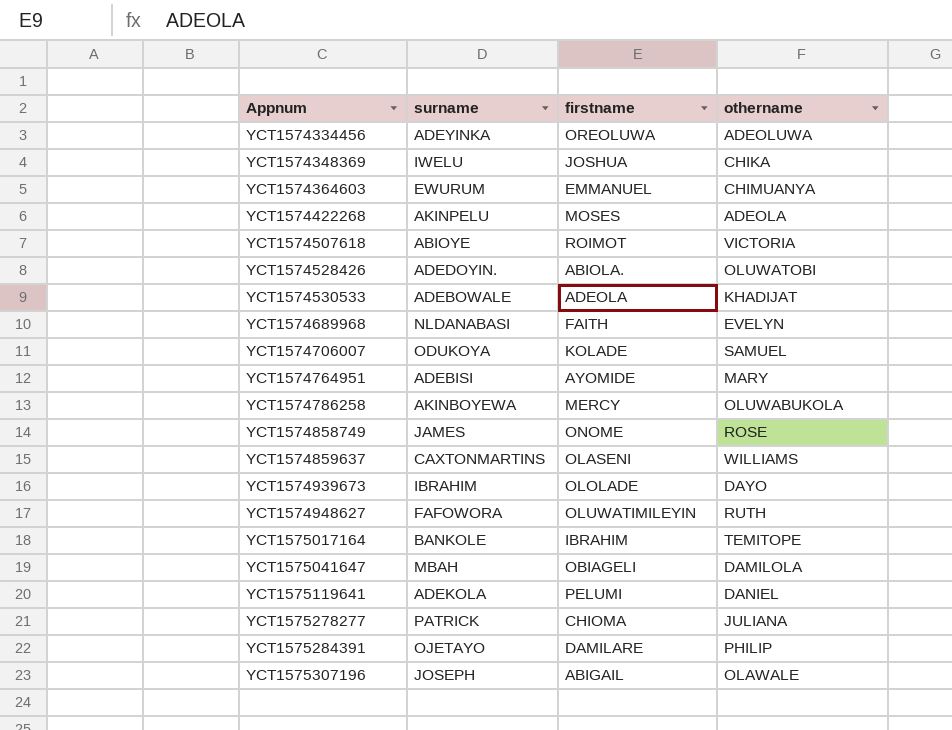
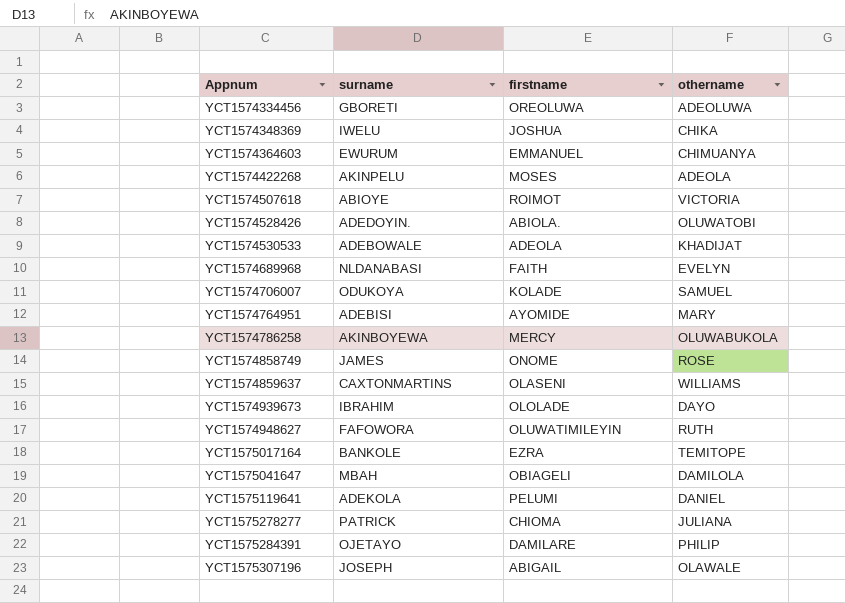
YCT1574334456 | surname: ADEYINKA -> GBORETI
YCT1575017164 | firstname: IBRAHIM -> EZRA

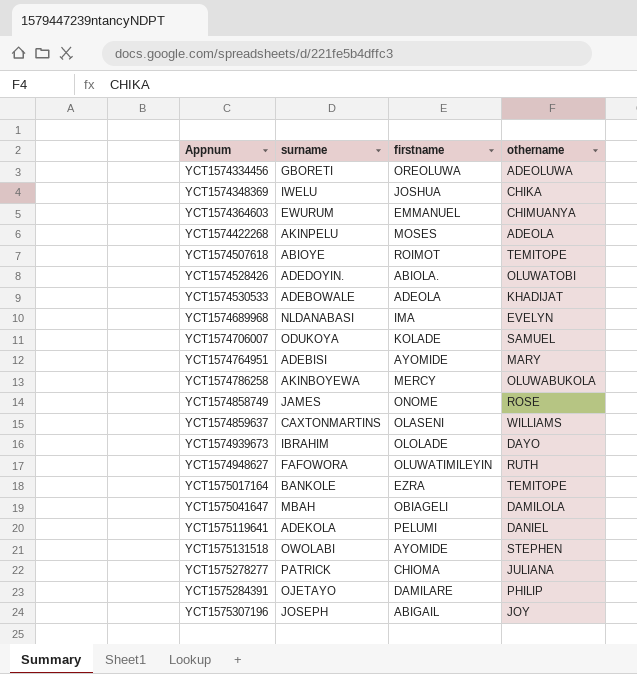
YCT1574507618 | othername: VICTORIA -> TEMITOPE
YCT1574689968 | firstname: FAITH -> IMA
row YCT1575131518: none -> OWOLABI | AYOMIDE | STEPHEN
YCT1575307196 | othername: OLAWALE -> JOY

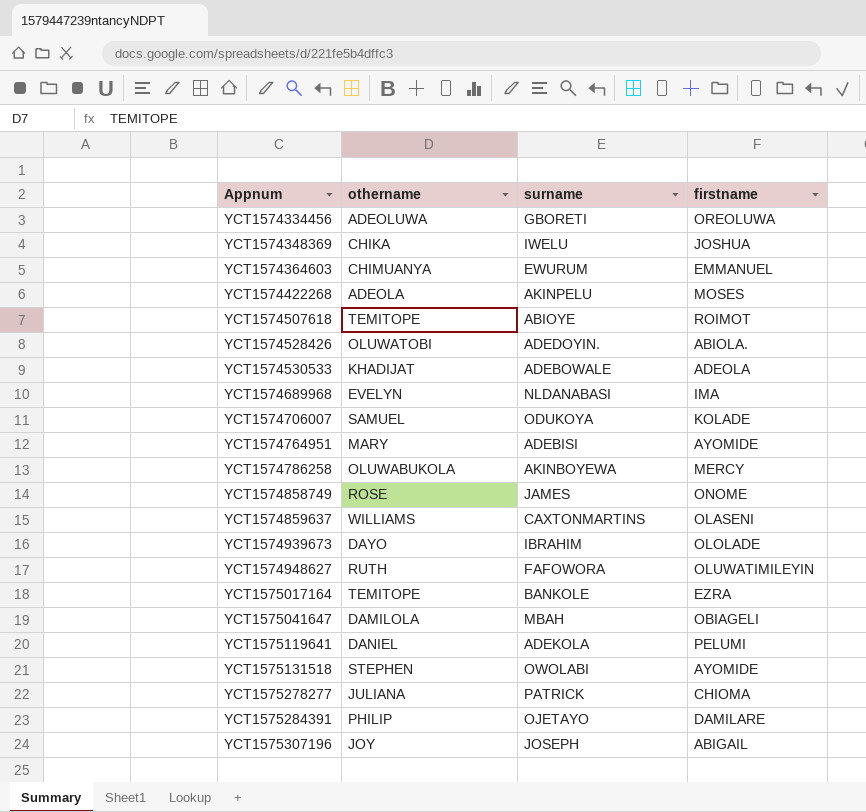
column othername | position: 4 -> 2

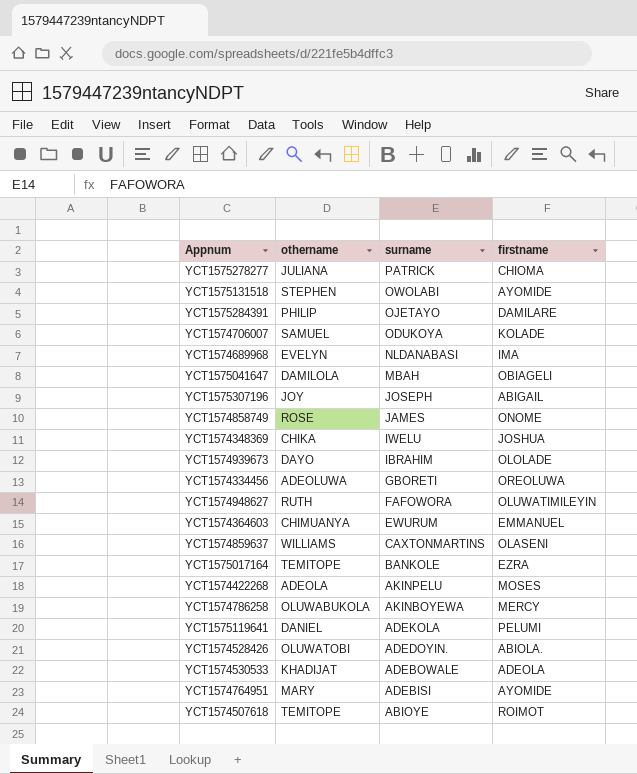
row order: Appnum ascending -> surname descending

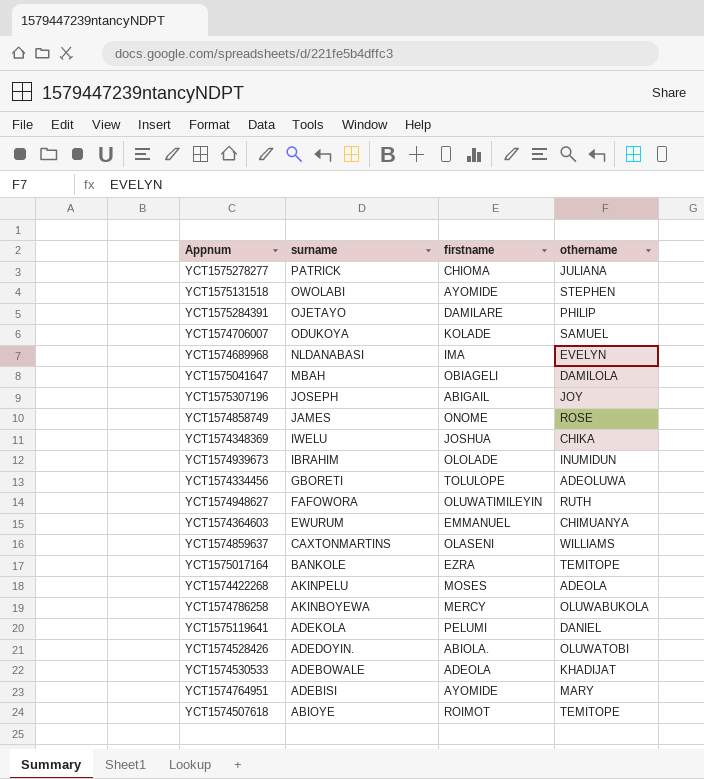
column othername | position: 2 -> 4
YCT1574939673 | othername: DAYO -> INUMIDUN
YCT1574334456 | firstname: OREOLUWA -> TOLULOPE

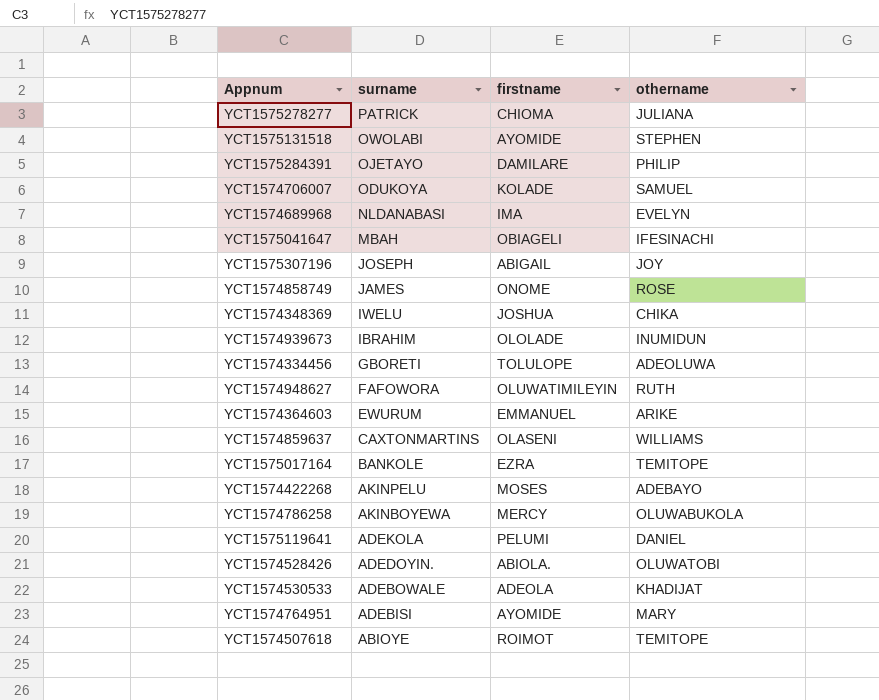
YCT1575041647 | othername: DAMILOLA -> IFESINACHI
YCT1574364603 | othername: CHIMUANYA -> ARIKE
YCT1574422268 | othername: ADEOLA -> ADEBAYO

